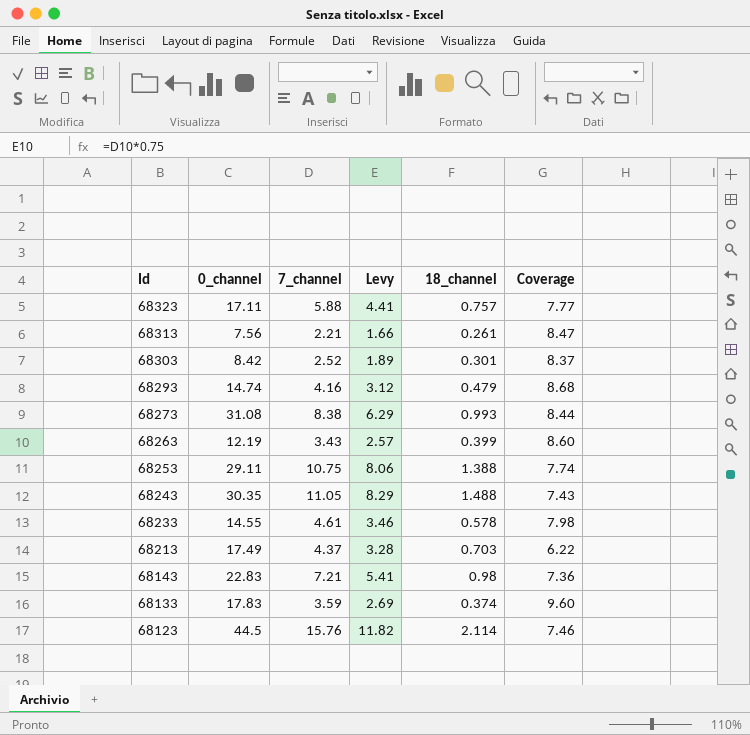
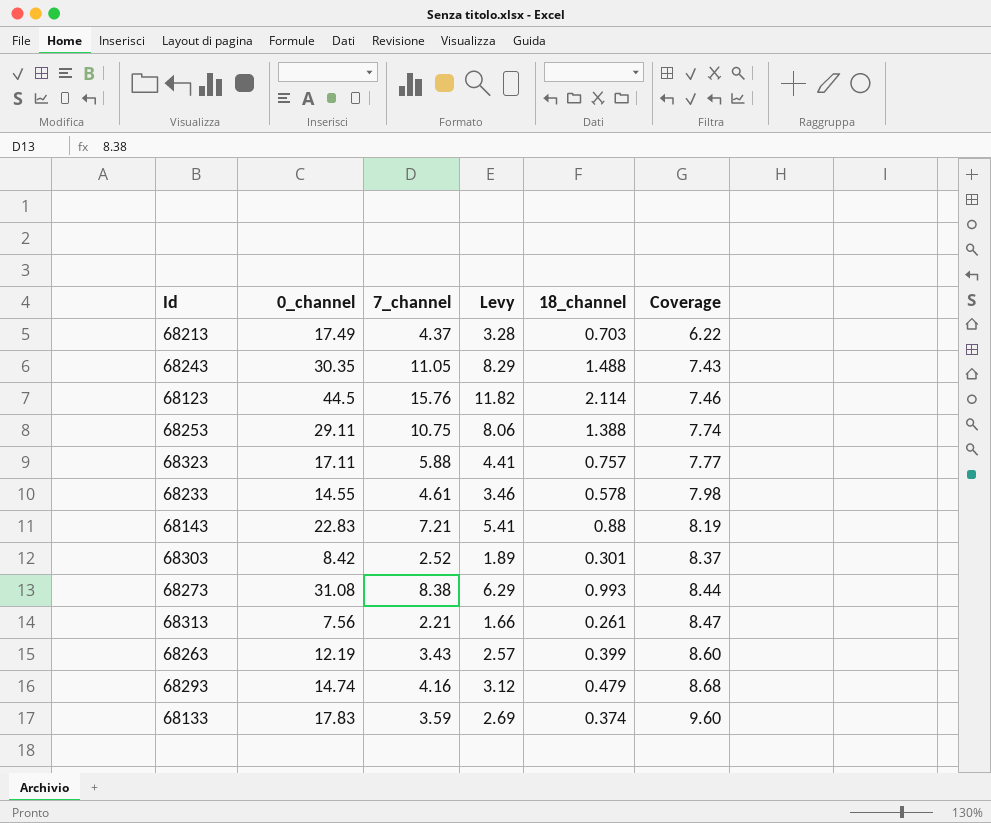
row order: Id descending -> Coverage ascending
68143 | 18_channel: 0.98 -> 0.88
68143 | Coverage: 7.36 -> 8.19

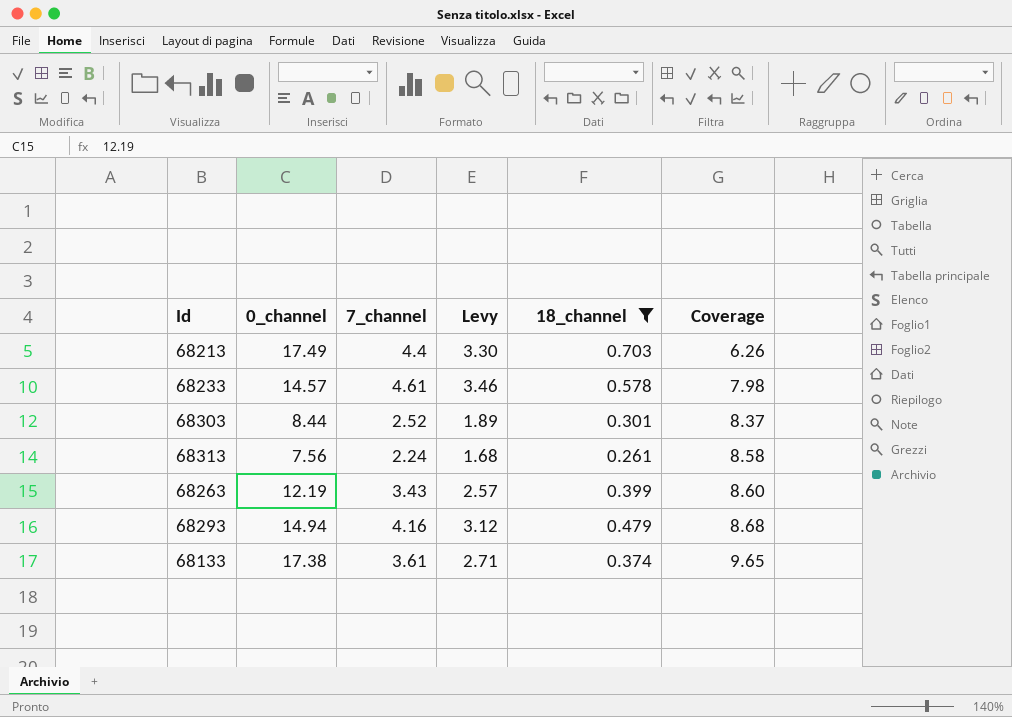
filter: none -> 18_channel <= 0.703
68213 | 7_channel: 4.37 -> 4.4
68213 | Levy: 3.28 -> 3.30
68213 | Coverage: 6.22 -> 6.26
68233 | 0_channel: 14.55 -> 14.57
68303 | 0_channel: 8.42 -> 8.44
68313 | 7_channel: 2.21 -> 2.24
68313 | Levy: 1.66 -> 1.68
68313 | Coverage: 8.47 -> 8.58
68293 | 0_channel: 14.74 -> 14.94
68133 | 0_channel: 17.83 -> 17.38
68133 | 7_channel: 3.59 -> 3.61
68133 | Levy: 2.69 -> 2.71
68133 | Coverage: 9.60 -> 9.65

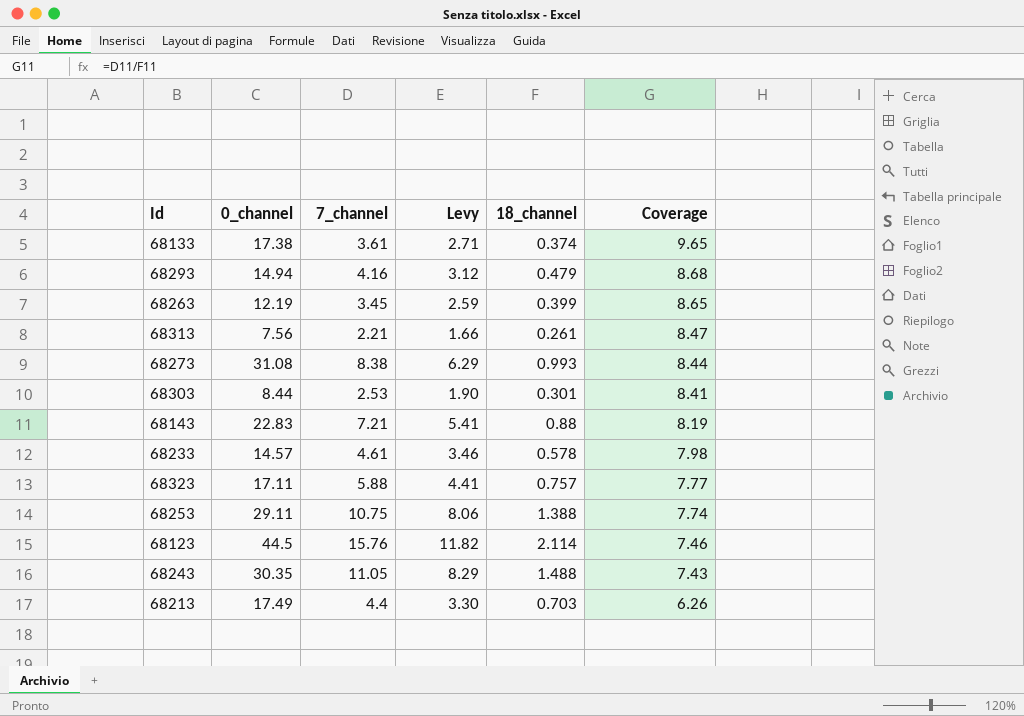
filter: 18_channel <= 0.703 -> none
row order: Coverage ascending -> Coverage descending
68263 | 7_channel: 3.43 -> 3.45
68263 | Levy: 2.57 -> 2.59
68263 | Coverage: 8.60 -> 8.65
68313 | 7_channel: 2.24 -> 2.21
68313 | Levy: 1.68 -> 1.66
68313 | Coverage: 8.58 -> 8.47
68303 | 7_channel: 2.52 -> 2.53
68303 | Levy: 1.89 -> 1.90
68303 | Coverage: 8.37 -> 8.41

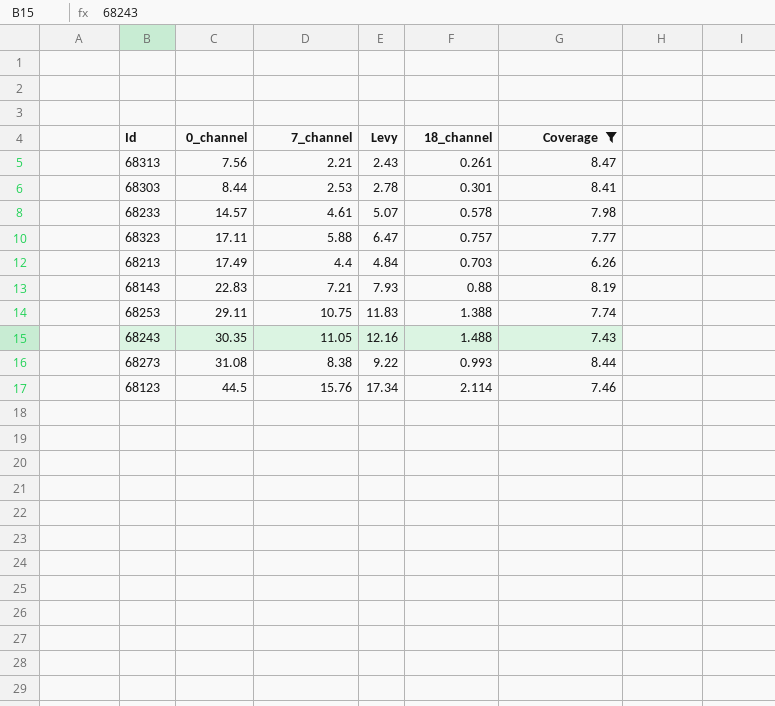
filter: none -> Coverage <= 8.47
row order: Coverage descending -> 0_channel ascending
column Levy | formula: [7_channel] * 0.75 -> [7_channel] * 1.1

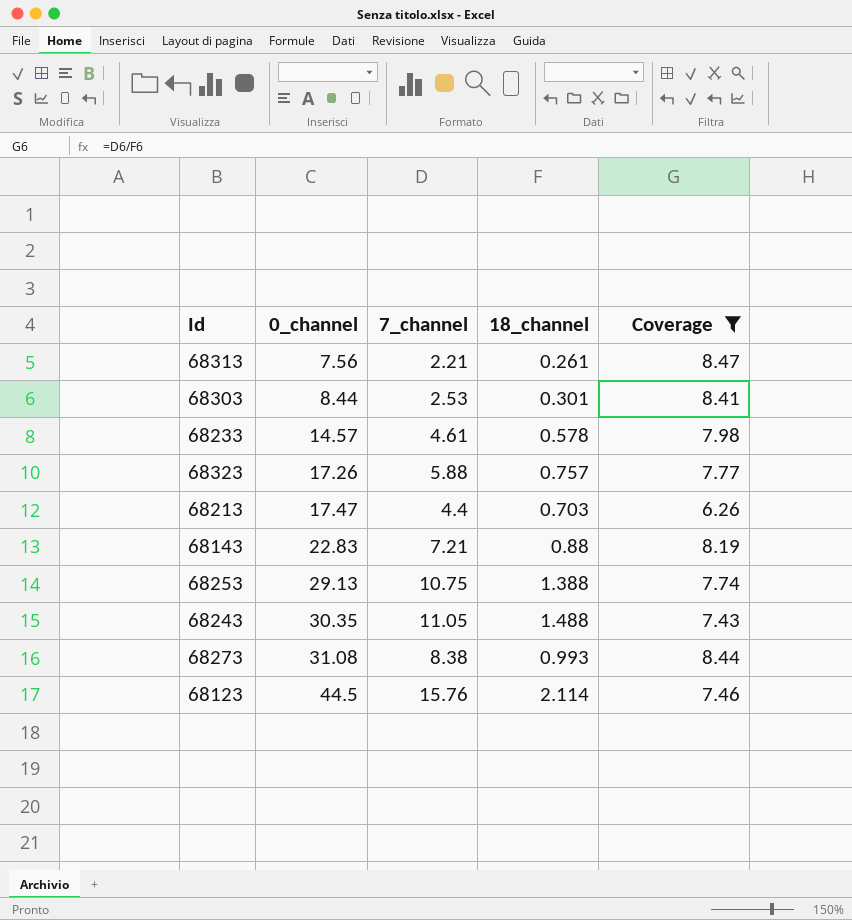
column Levy | formula: [7_channel] * 1.1 -> none
68323 | 0_channel: 17.11 -> 17.26
68213 | 0_channel: 17.49 -> 17.47
68253 | 0_channel: 29.11 -> 29.13

